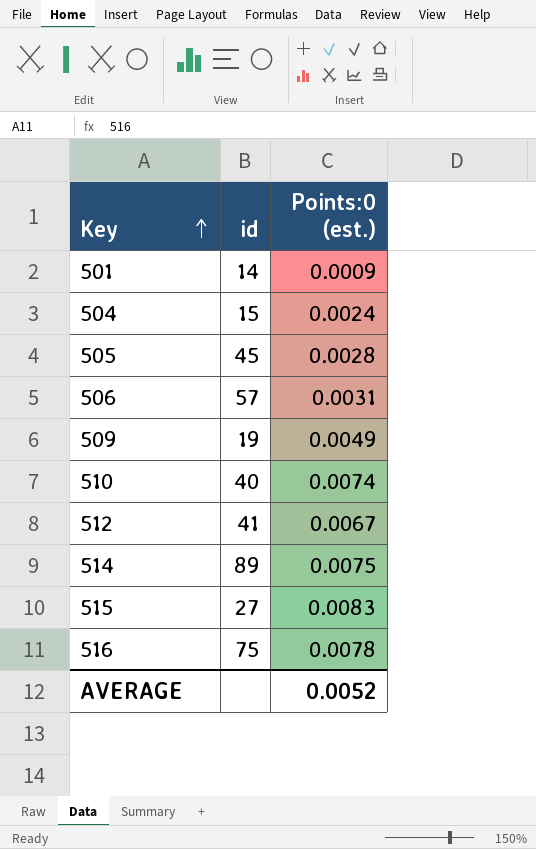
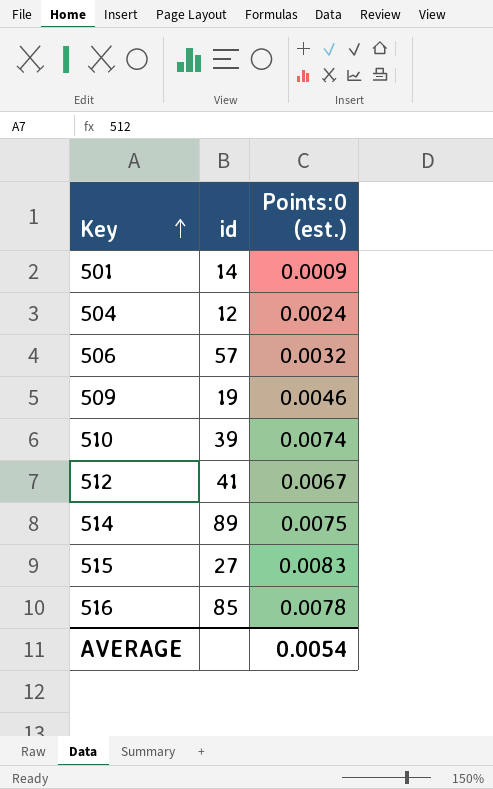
row 505: 45 | 0.0028 -> none
504 | id: 15 -> 12
506 | Points:0 (est.): 0.0031 -> 0.0032
509 | Points:0 (est.): 0.0049 -> 0.0046
510 | id: 40 -> 39
516 | id: 75 -> 85
AVERAGE | Points:0 (est.): 0.0052 -> 0.0054

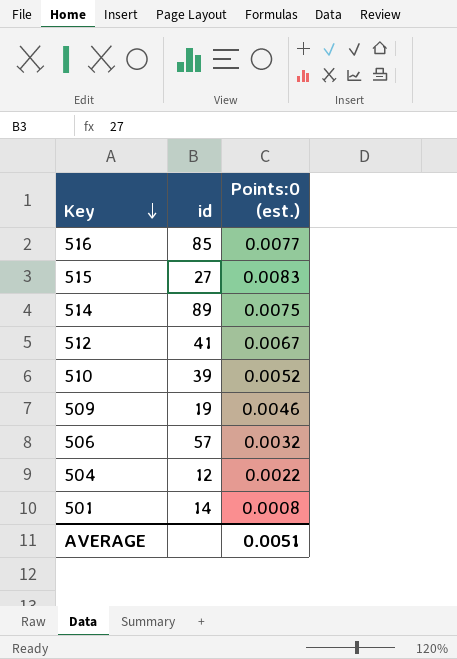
row order: Key ascending -> Key descending
516 | Points:0 (est.): 0.0078 -> 0.0077
510 | Points:0 (est.): 0.0074 -> 0.0052
504 | Points:0 (est.): 0.0024 -> 0.0022
501 | Points:0 (est.): 0.0009 -> 0.0008
AVERAGE | Points:0 (est.): 0.0054 -> 0.0051

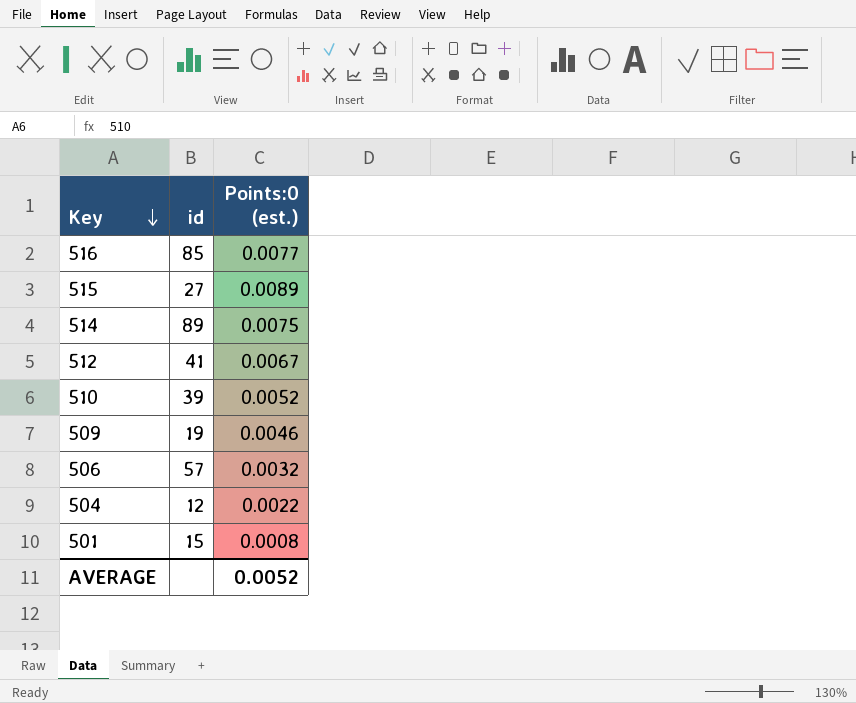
515 | Points:0 (est.): 0.0083 -> 0.0089
501 | id: 14 -> 15
AVERAGE | Points:0 (est.): 0.0051 -> 0.0052

